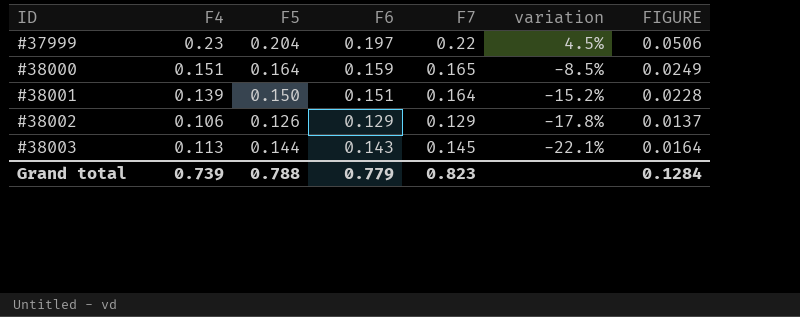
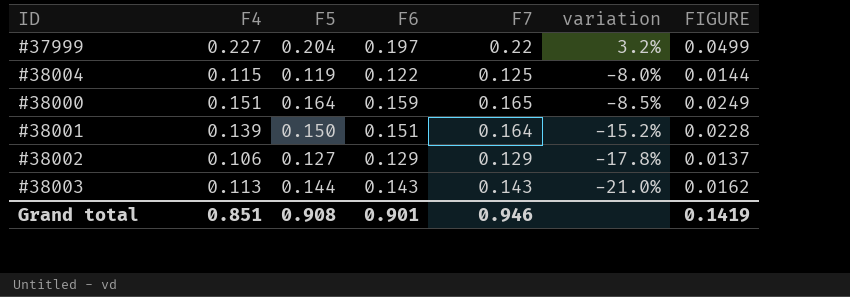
#37999 | F4: 0.23 -> 0.227
#37999 | variation: 4.5% -> 3.2%
#37999 | FIGURE: 0.0506 -> 0.0499
row #38004: none -> 0.115 | 0.119 | 0.122 | 0.125 | -8.0% | 0.0144
#38002 | F5: 0.126 -> 0.127
#38003 | F7: 0.145 -> 0.143
#38003 | variation: -22.1% -> -21.0%
#38003 | FIGURE: 0.0164 -> 0.0162
Grand total | F4: 0.739 -> 0.851
Grand total | F5: 0.788 -> 0.908
Grand total | F6: 0.779 -> 0.901
Grand total | F7: 0.823 -> 0.946
Grand total | FIGURE: 0.1284 -> 0.1419

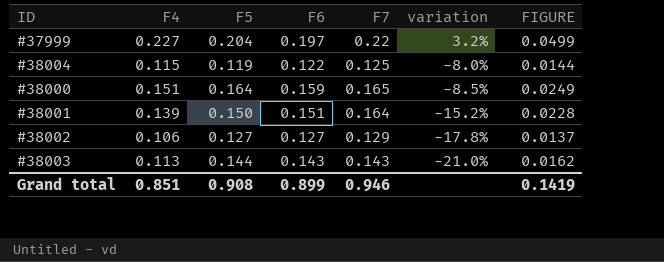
#38002 | F6: 0.129 -> 0.127
Grand total | F6: 0.901 -> 0.899

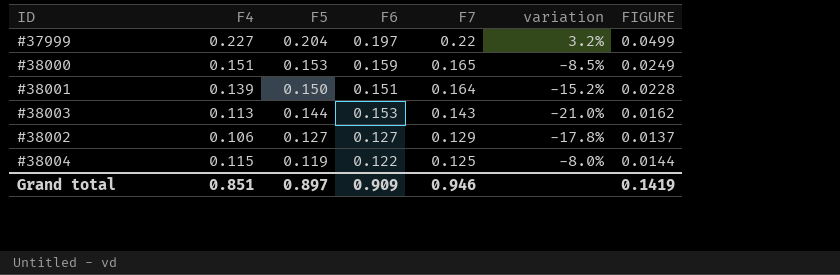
row order: variation descending -> F5 descending
#38000 | F5: 0.164 -> 0.153
#38003 | F6: 0.143 -> 0.153
Grand total | F5: 0.908 -> 0.897
Grand total | F6: 0.899 -> 0.909

